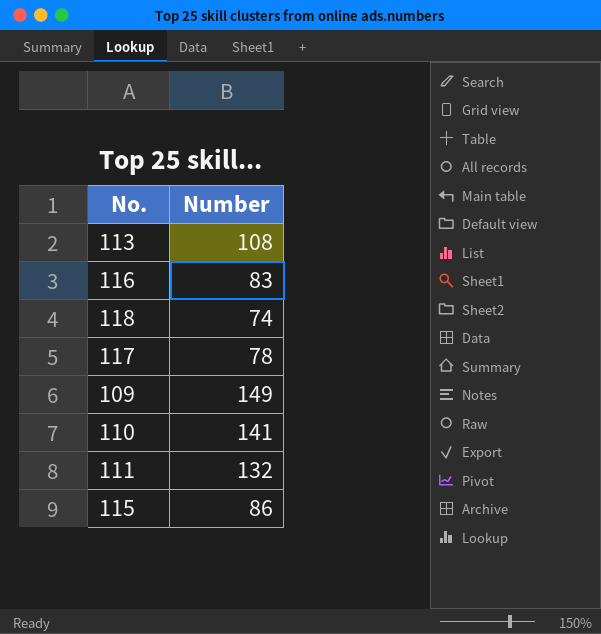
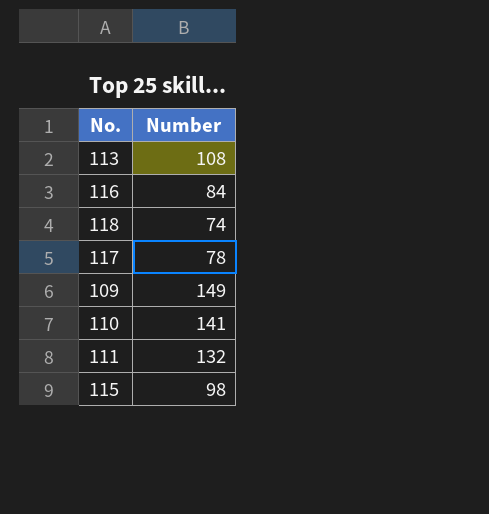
116 | Number: 83 -> 84
115 | Number: 86 -> 98

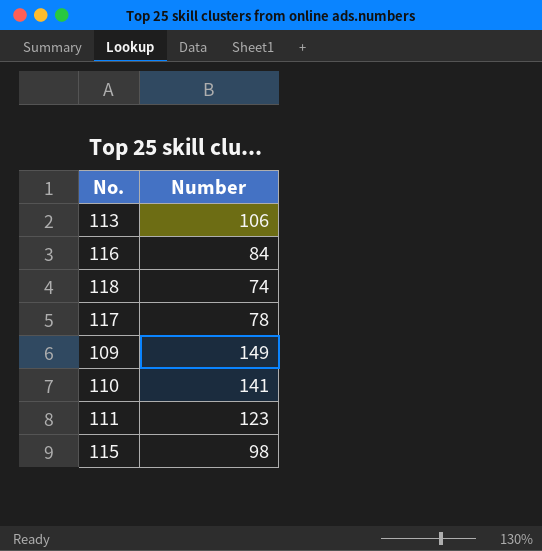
113 | Number: 108 -> 106
111 | Number: 132 -> 123

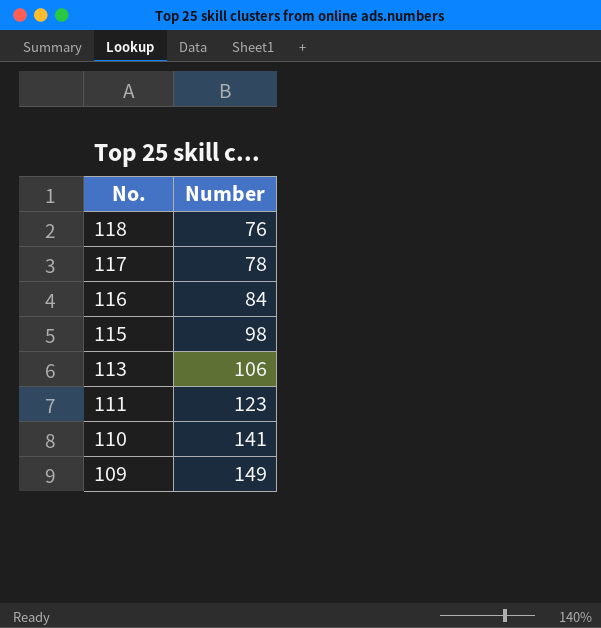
row order: none -> No. descending
118 | Number: 74 -> 76

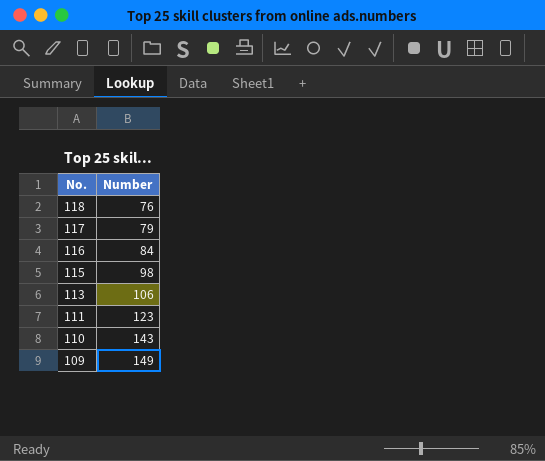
117 | Number: 78 -> 79
110 | Number: 141 -> 143

